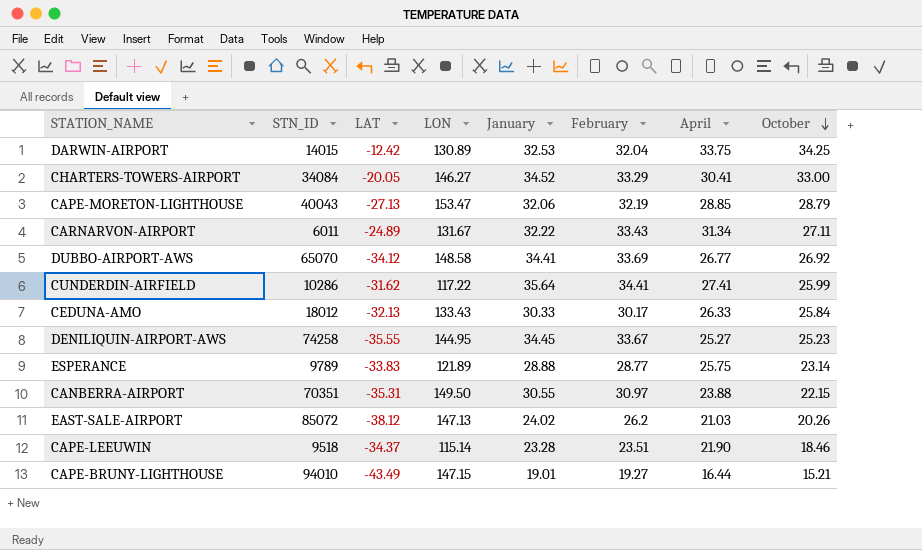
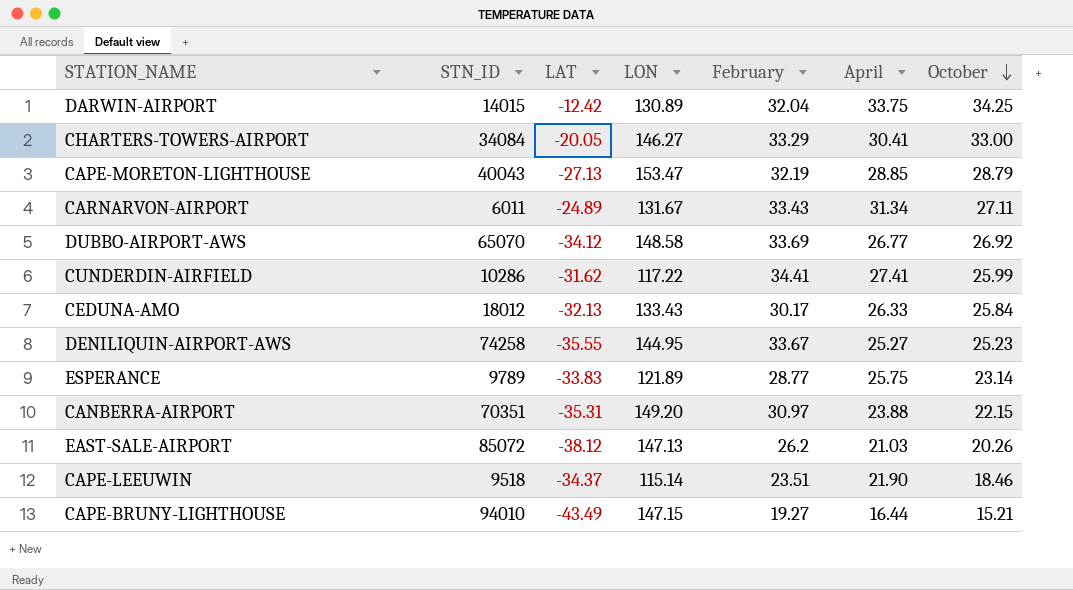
column January | position: 5 -> none
CANBERRA-AIRPORT | LON: 149.50 -> 149.20

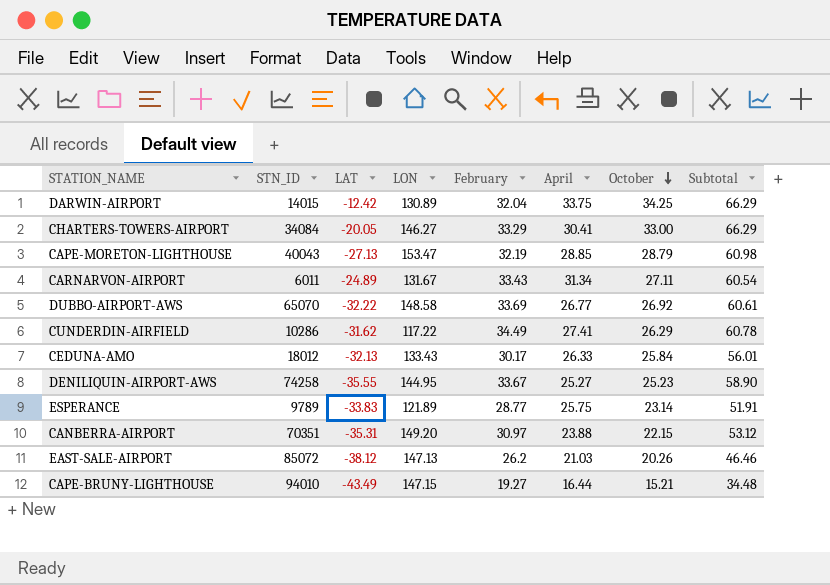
column Subtotal | formula: none -> [February] + [October]
row CAPE-LEEUWIN: 9518 | -34.37 | 115.14 | 23.51 | 21.90 | 18.46 -> none
DUBBO-AIRPORT-AWS | LAT: -34.12 -> -32.22
CUNDERDIN-AIRFIELD | February: 34.41 -> 34.49
CUNDERDIN-AIRFIELD | October: 25.99 -> 26.29

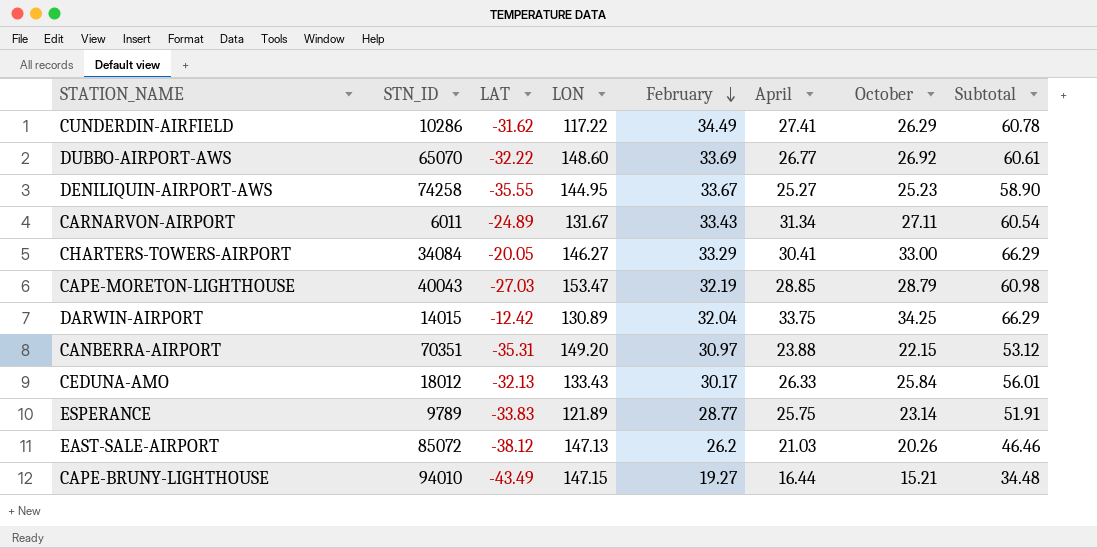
row order: October descending -> February descending
DUBBO-AIRPORT-AWS | LON: 148.58 -> 148.60
CAPE-MORETON-LIGHTHOUSE | LAT: -27.13 -> -27.03

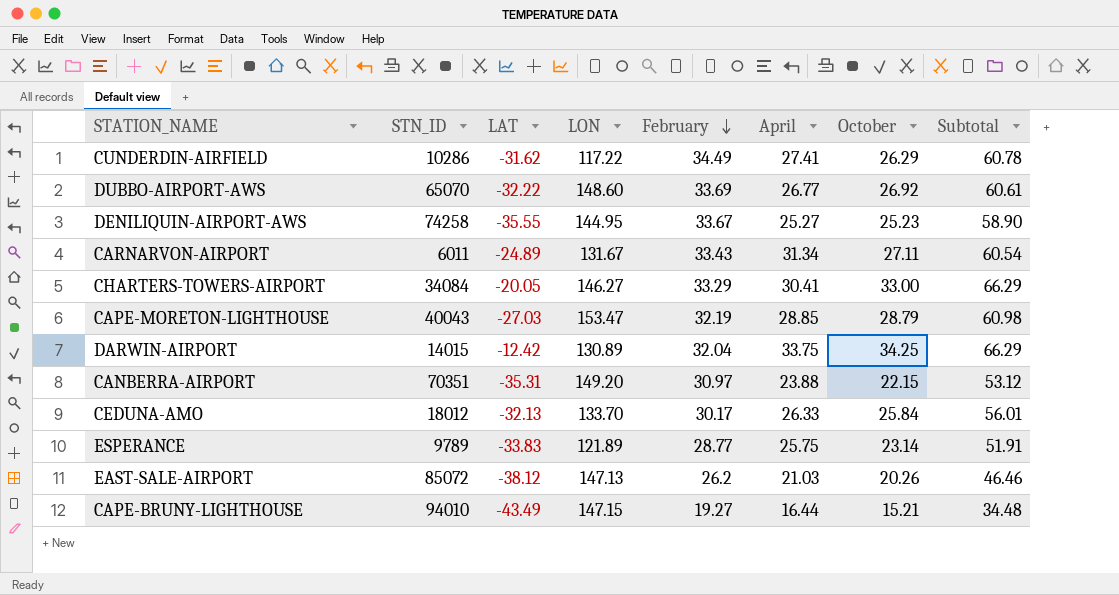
CEDUNA-AMO | LON: 133.43 -> 133.70

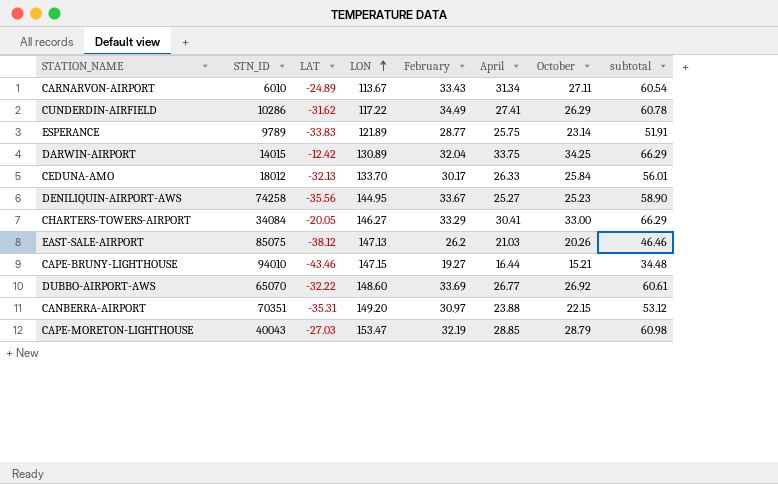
row order: February descending -> LON ascending
column name: Subtotal -> subtotal
CARNARVON-AIRPORT | STN_ID: 6011 -> 6010
CARNARVON-AIRPORT | LON: 131.67 -> 113.67
DENILIQUIN-AIRPORT-AWS | LAT: -35.55 -> -35.56
EAST-SALE-AIRPORT | STN_ID: 85072 -> 85075
CAPE-BRUNY-LIGHTHOUSE | LAT: -43.49 -> -43.46

